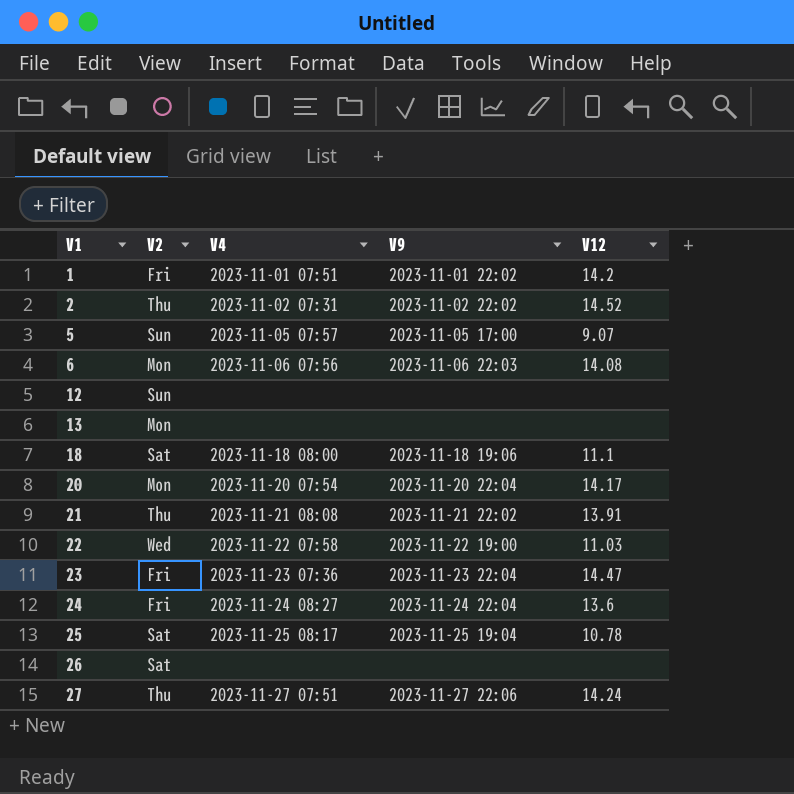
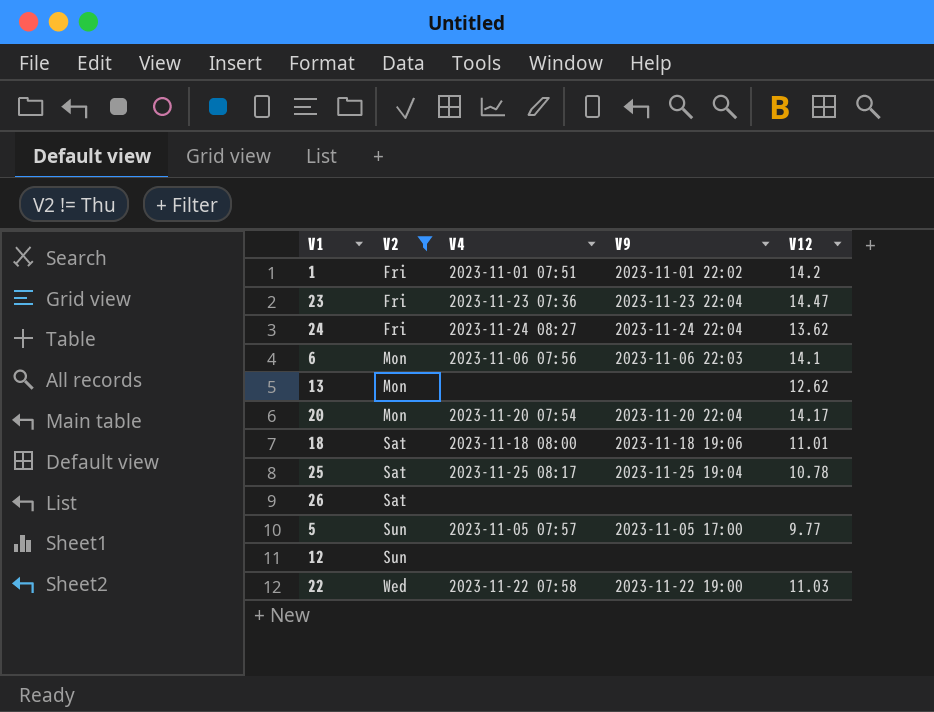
filter: none -> V2 != Thu
row order: V1 ascending -> V2 ascending
24 | V12: 13.6 -> 13.62
6 | V12: 14.08 -> 14.1
13 | V12: none -> 12.62
18 | V12: 11.1 -> 11.01
5 | V12: 9.07 -> 9.77

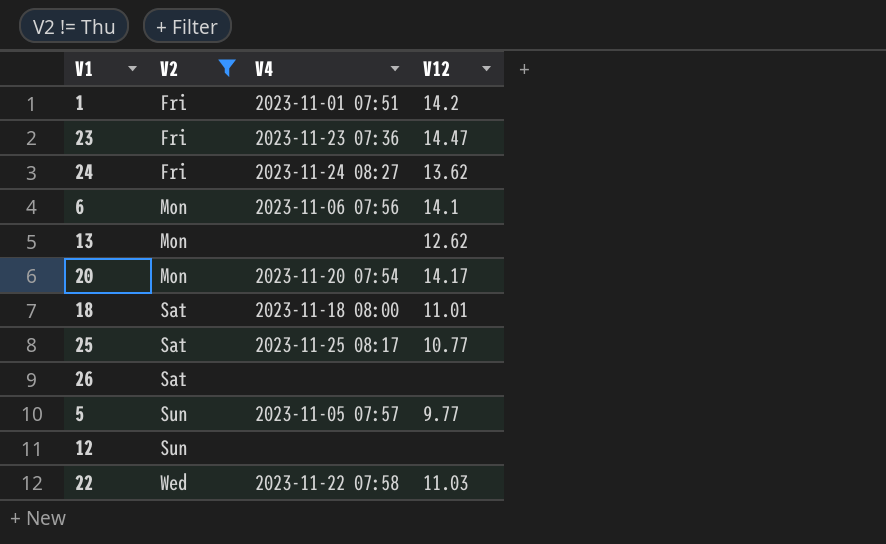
column V9 | position: 4 -> none
25 | V12: 10.78 -> 10.77

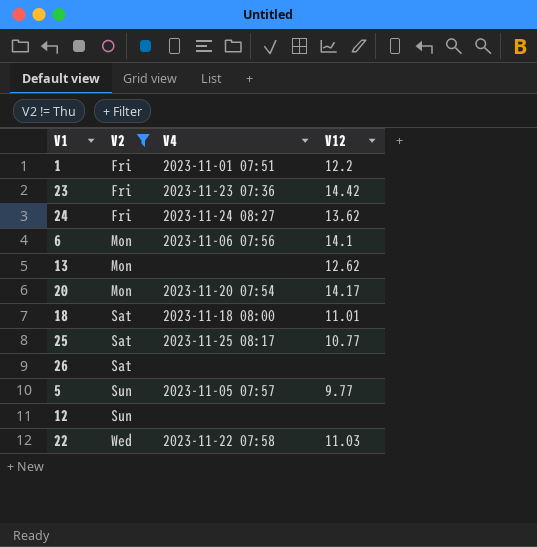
1 | V12: 14.2 -> 12.2
23 | V12: 14.47 -> 14.42

